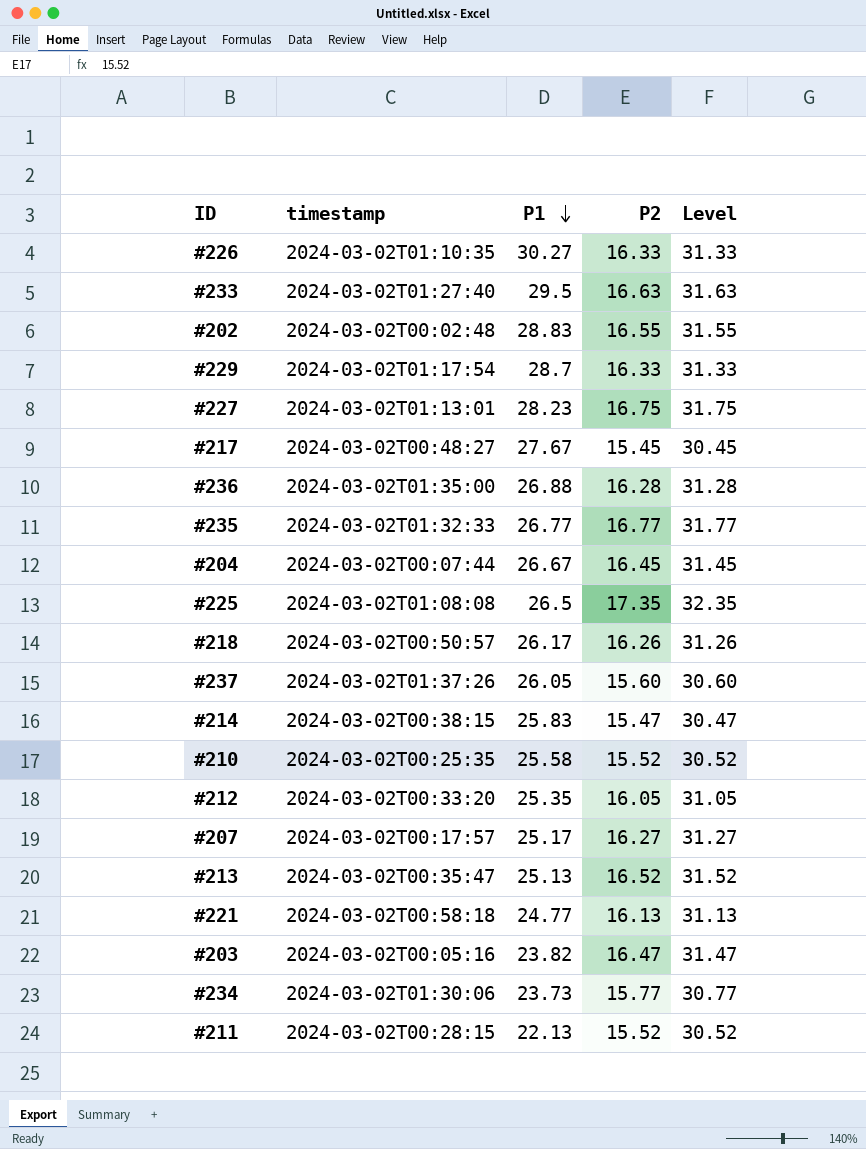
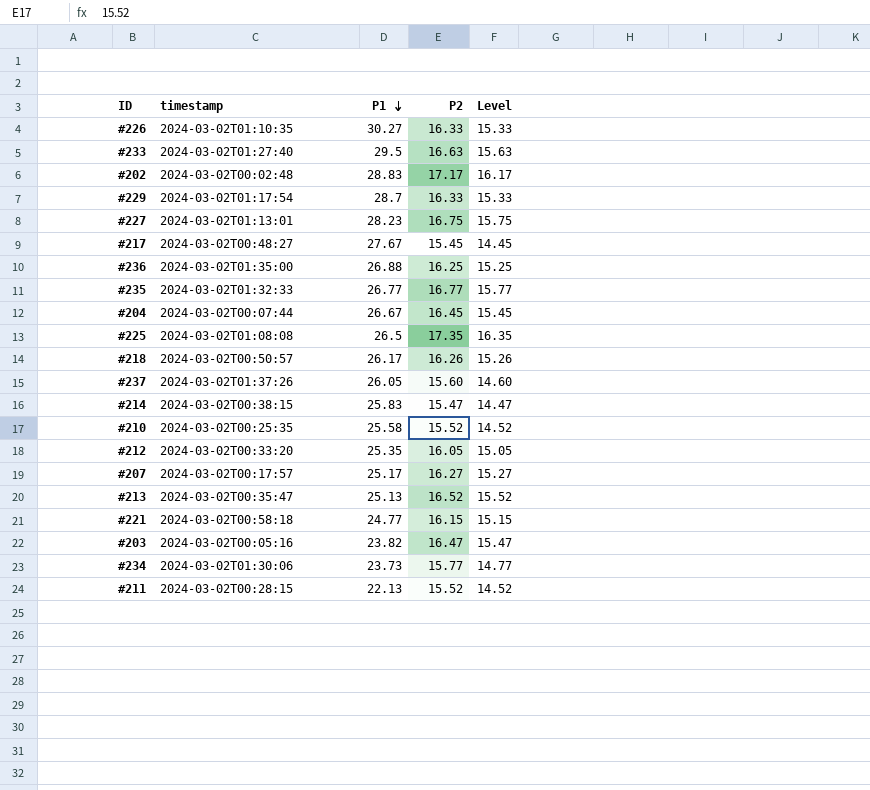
column Level | formula: [P2] + 15 -> [P2] - 1
#202 | P2: 16.55 -> 17.17
#236 | P2: 16.28 -> 16.25
#221 | P2: 16.13 -> 16.15

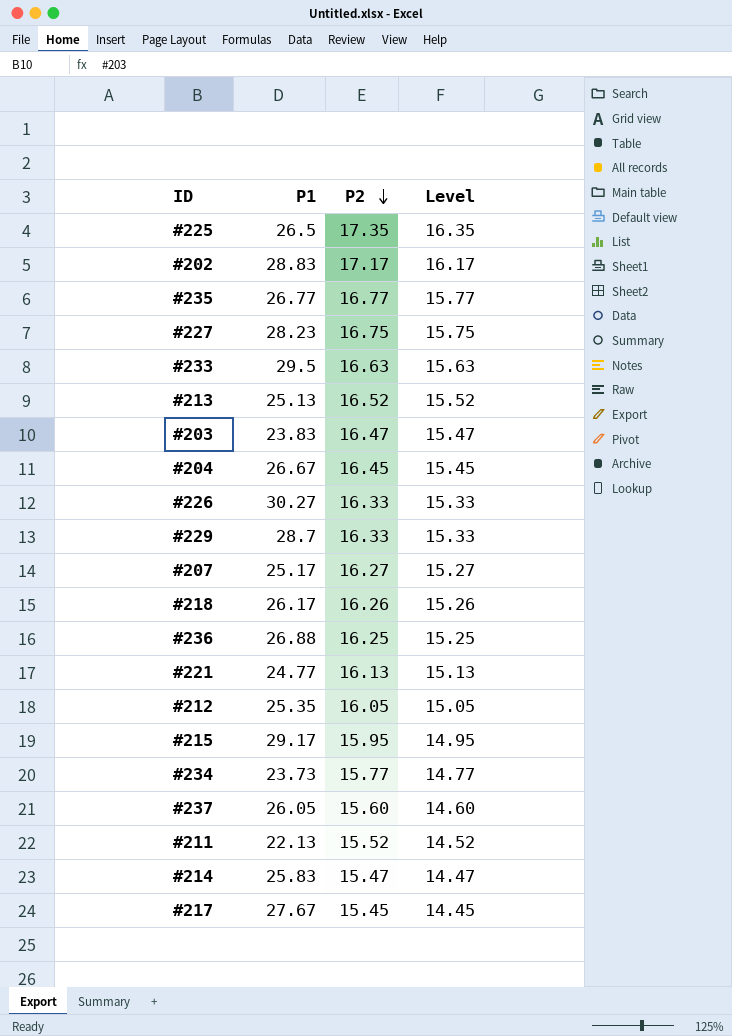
row order: P1 descending -> P2 descending
column timestamp | position: 2 -> none
row #210: 2024-03-02T00:25:35 | 25.58 | 15.52 | 14.52 -> none
#203 | P1: 23.82 -> 23.83
#221 | P2: 16.15 -> 16.13
#221 | Level: 15.15 -> 15.13
row #215: none -> 29.17 | 15.95 | 14.95

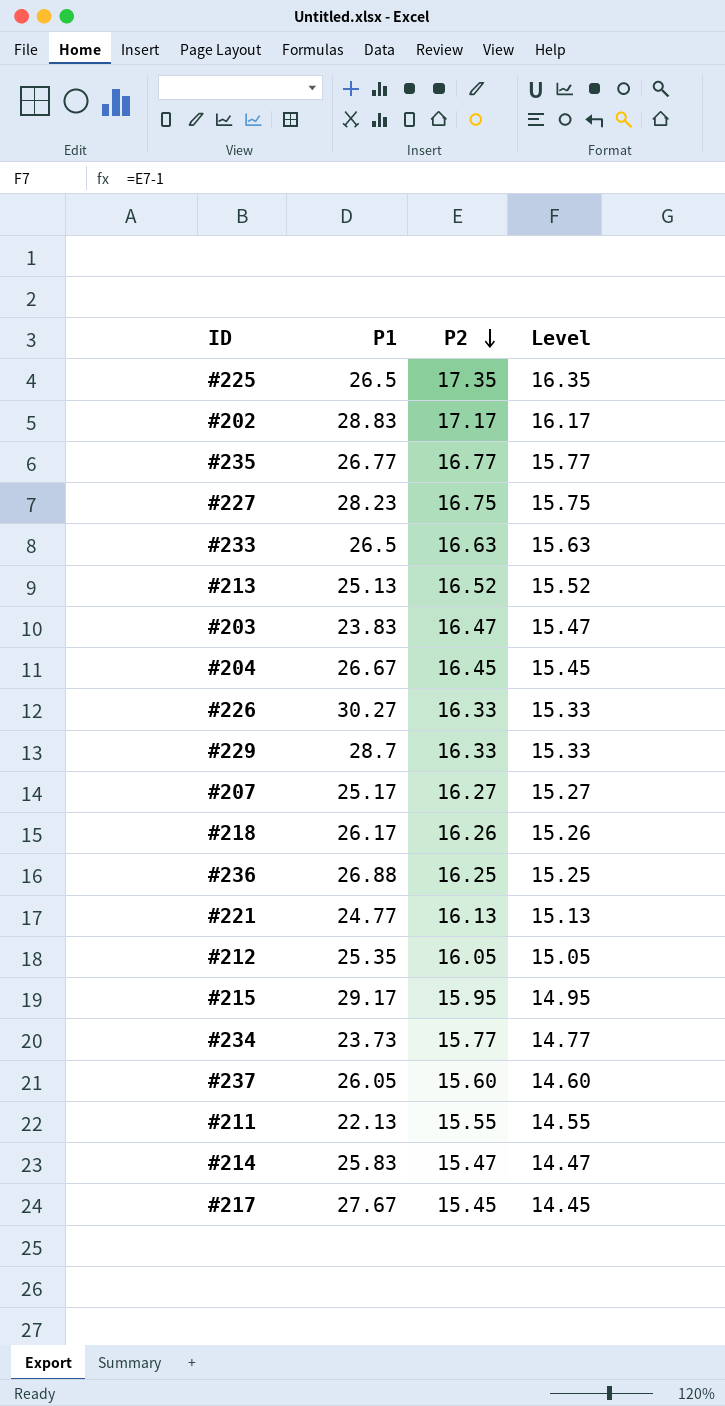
#233 | P1: 29.5 -> 26.5
#211 | P2: 15.52 -> 15.55
#211 | Level: 14.52 -> 14.55

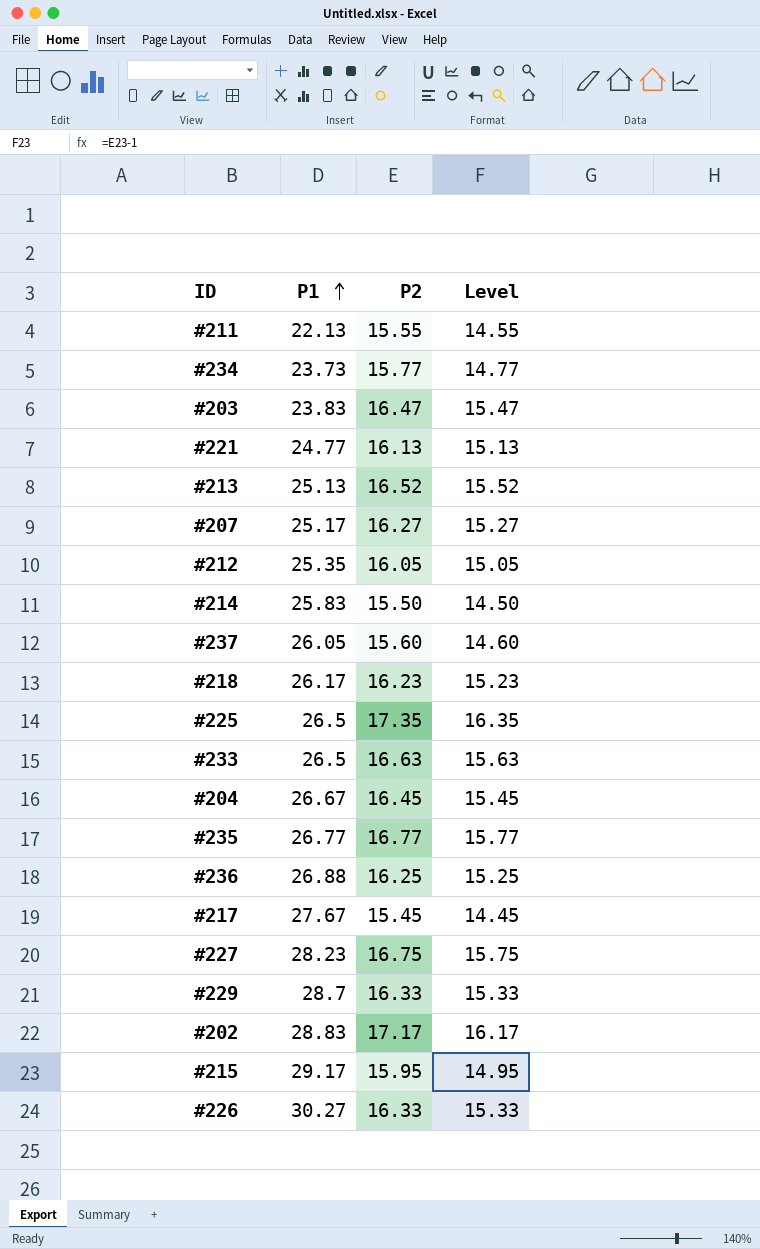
row order: P2 descending -> P1 ascending
#214 | P2: 15.47 -> 15.50
#214 | Level: 14.47 -> 14.50
#218 | P2: 16.26 -> 16.23
#218 | Level: 15.26 -> 15.23

